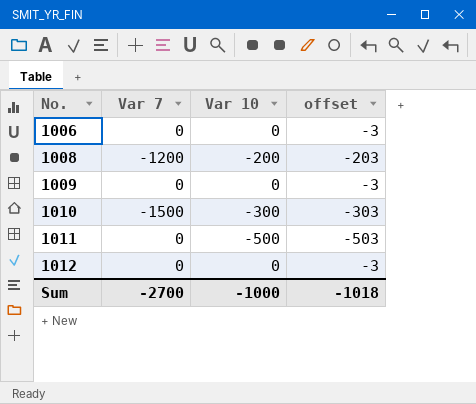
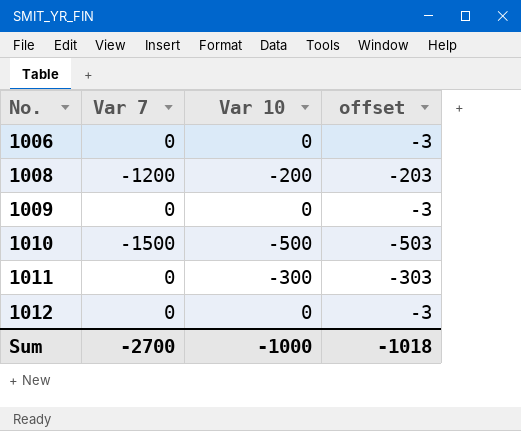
1010 | Var 10: -300 -> -500
1010 | offset: -303 -> -503
1011 | Var 10: -500 -> -300
1011 | offset: -503 -> -303

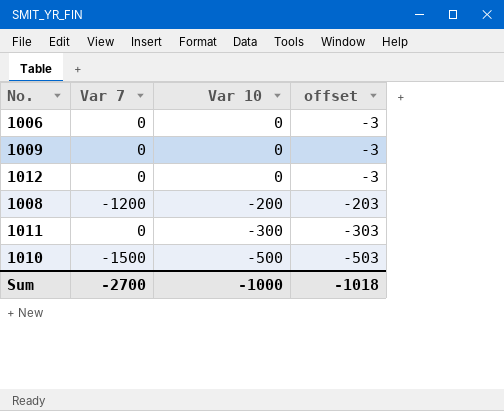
row order: No. ascending -> Var 10 descending

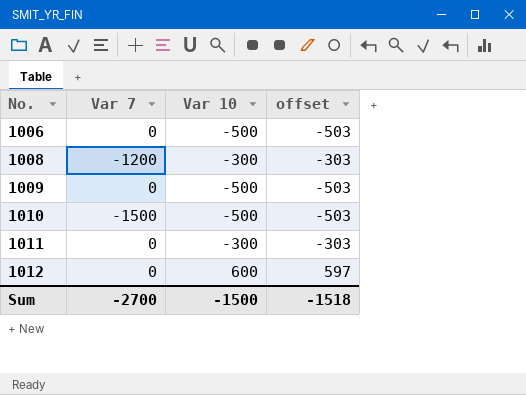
row order: Var 10 descending -> No. ascending
1006 | Var 10: 0 -> -500
1006 | offset: -3 -> -503
1008 | Var 10: -200 -> -300
1008 | offset: -203 -> -303
1009 | Var 10: 0 -> -500
1009 | offset: -3 -> -503
1012 | Var 10: 0 -> 600
1012 | offset: -3 -> 597
Sum | Var 10: -1000 -> -1500
Sum | offset: -1018 -> -1518

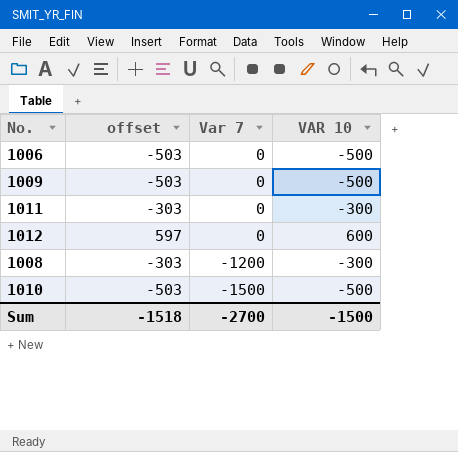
row order: No. ascending -> Var 7 descending
column offset | position: 4 -> 2
column name: Var 10 -> VAR 10

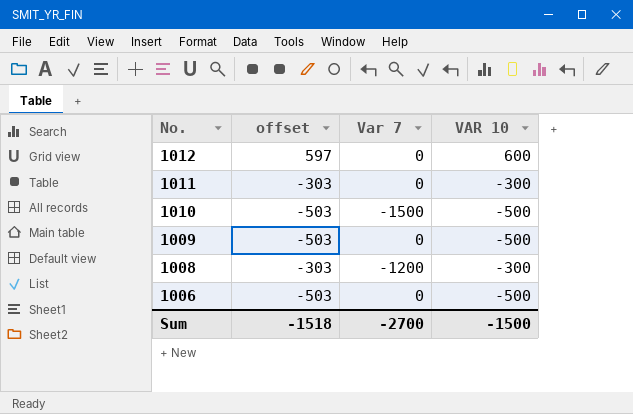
row order: Var 7 descending -> No. descending

